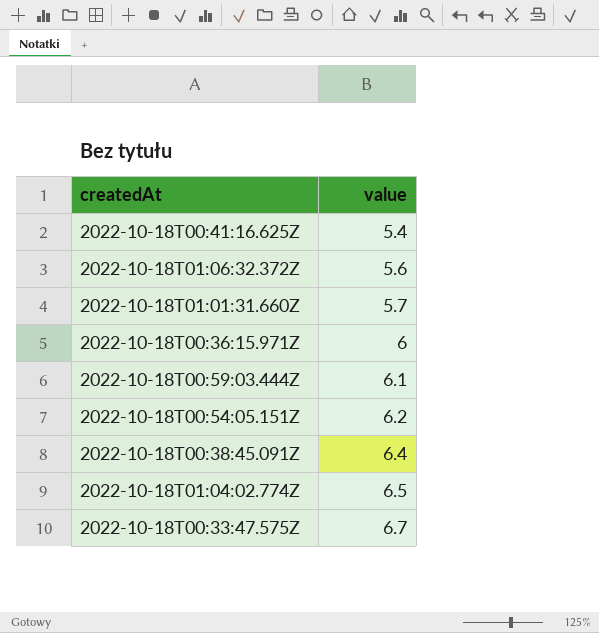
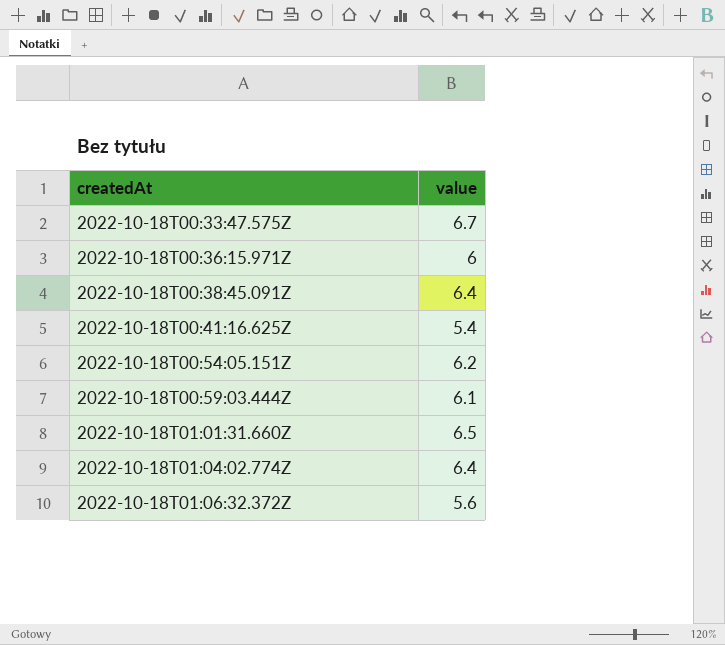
row order: value ascending -> createdAt ascending
2022-10-18T01:01:31.660Z | value: 5.7 -> 6.5
2022-10-18T01:04:02.774Z | value: 6.5 -> 6.4

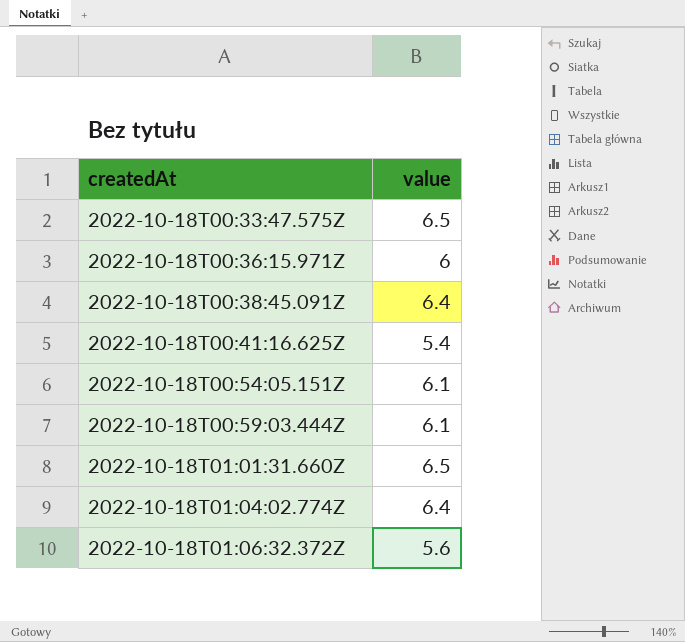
2022-10-18T00:33:47.575Z | value: 6.7 -> 6.5
2022-10-18T00:54:05.151Z | value: 6.2 -> 6.1

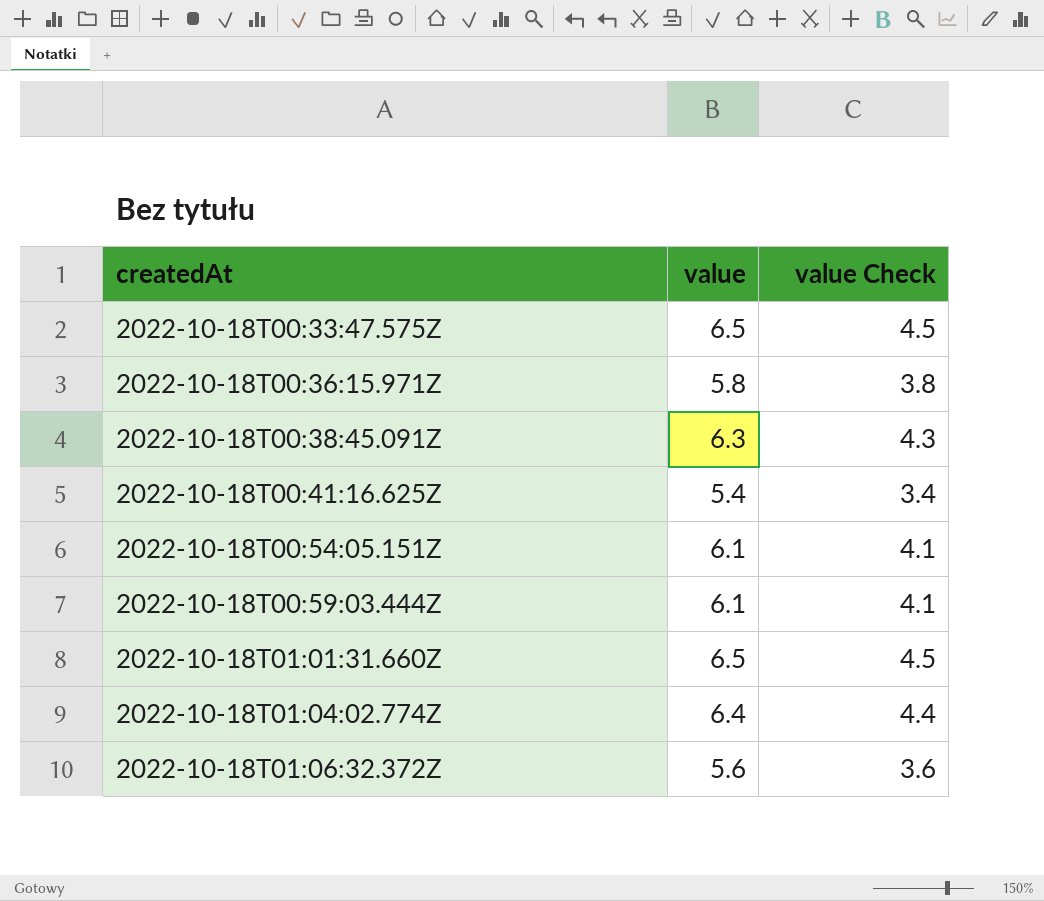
column value Check | formula: none -> [value] - 2
2022-10-18T00:36:15.971Z | value: 6 -> 5.8
2022-10-18T00:38:45.091Z | value: 6.4 -> 6.3

